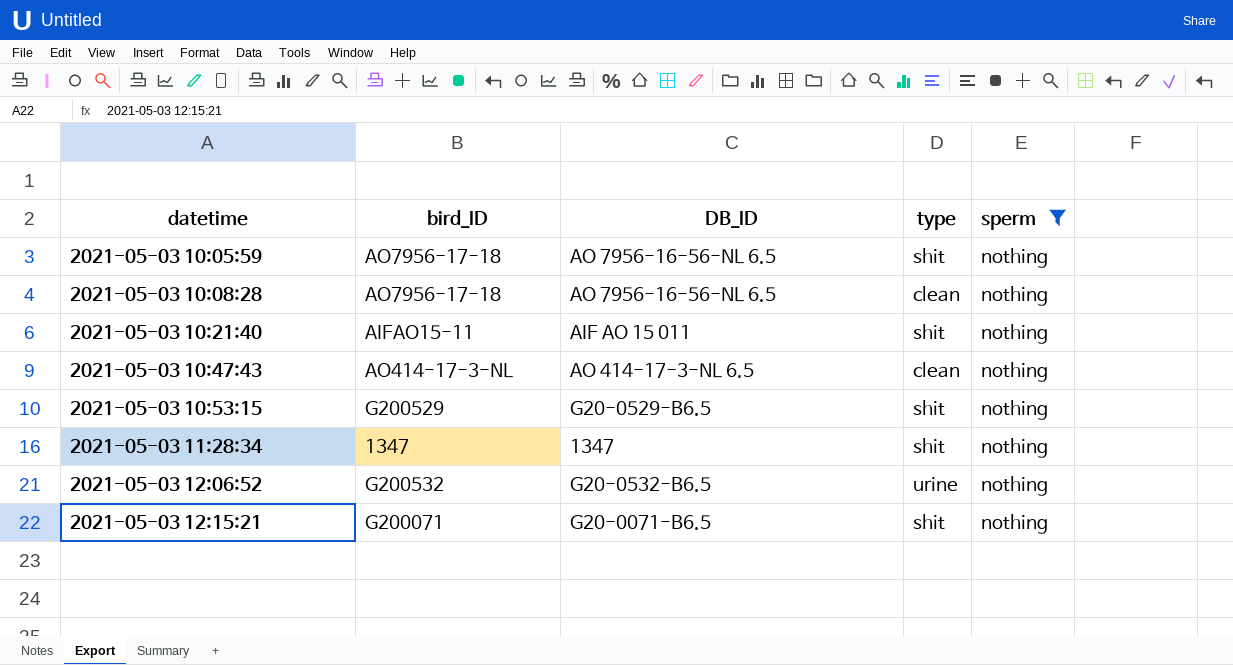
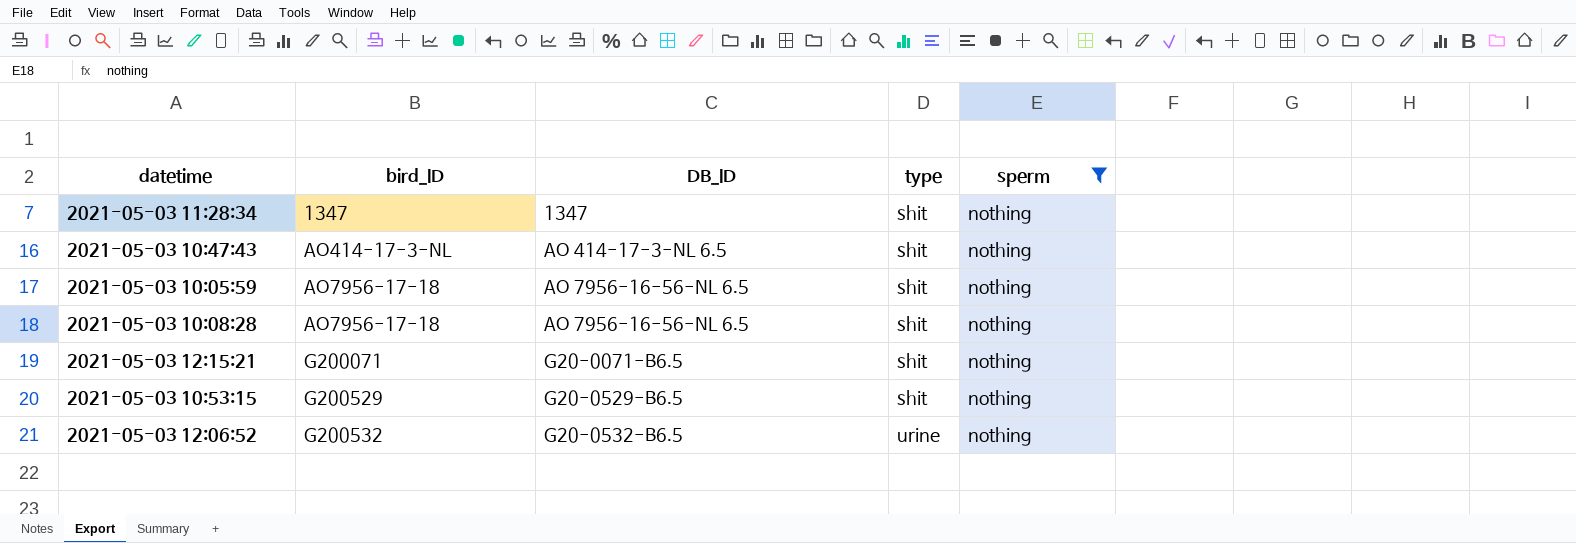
row order: datetime ascending -> bird_ID ascending
row 2021-05-03 10:21:40: AIFAO15-11 | AIF AO 15 011 | shit | nothing -> none
2021-05-03 10:47:43 | type: clean -> shit
2021-05-03 10:08:28 | type: clean -> shit

